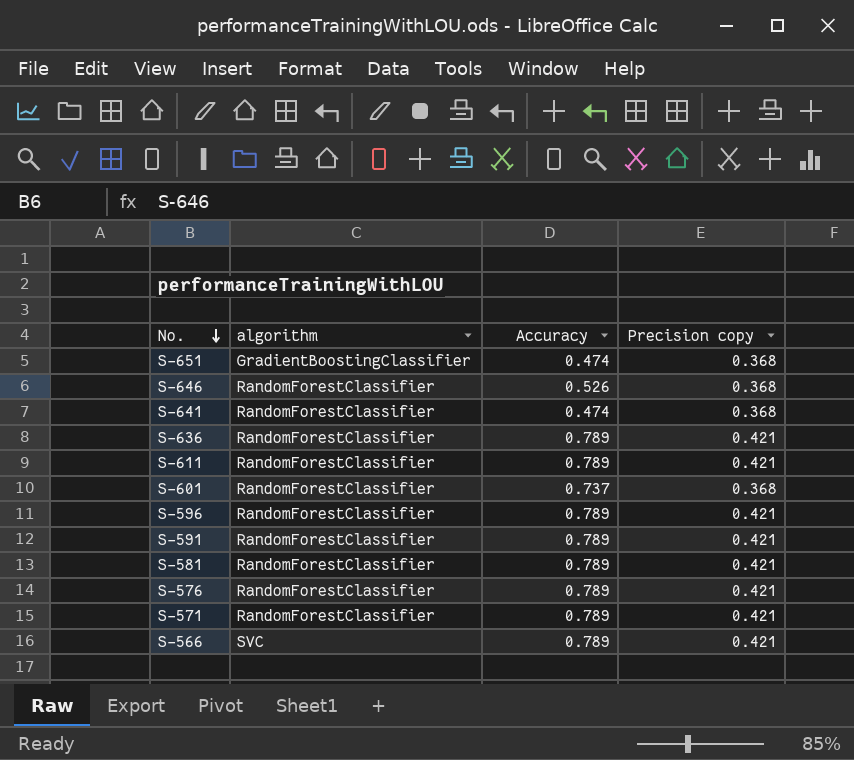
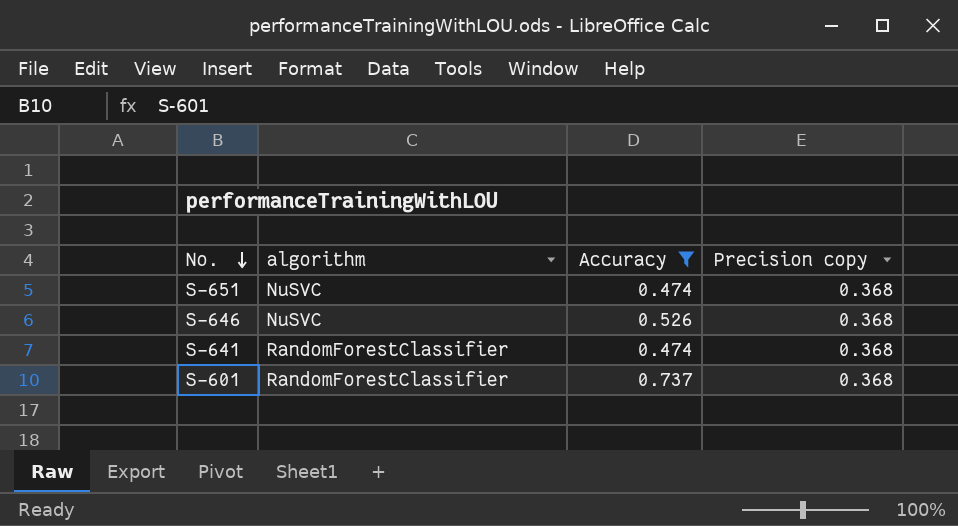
filter: none -> Accuracy != 0.789
S-651 | algorithm: GradientBoostingClassifier -> NuSVC
S-646 | algorithm: RandomForestClassifier -> NuSVC

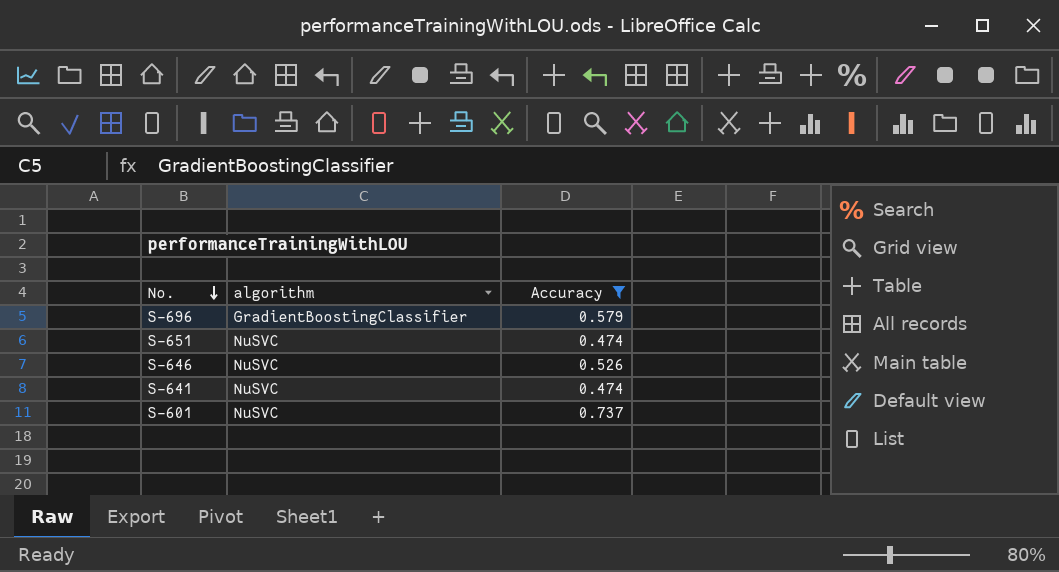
column Precision copy | position: 4 -> none
row S-696: none -> GradientBoostingClassifier | 0.579
S-641 | algorithm: RandomForestClassifier -> NuSVC
S-601 | algorithm: RandomForestClassifier -> NuSVC

